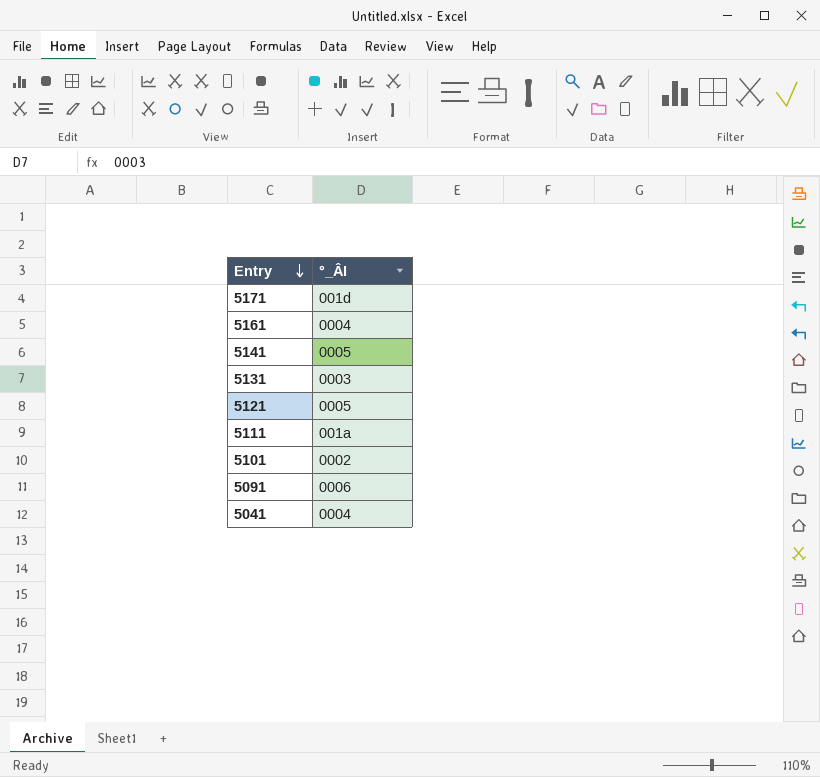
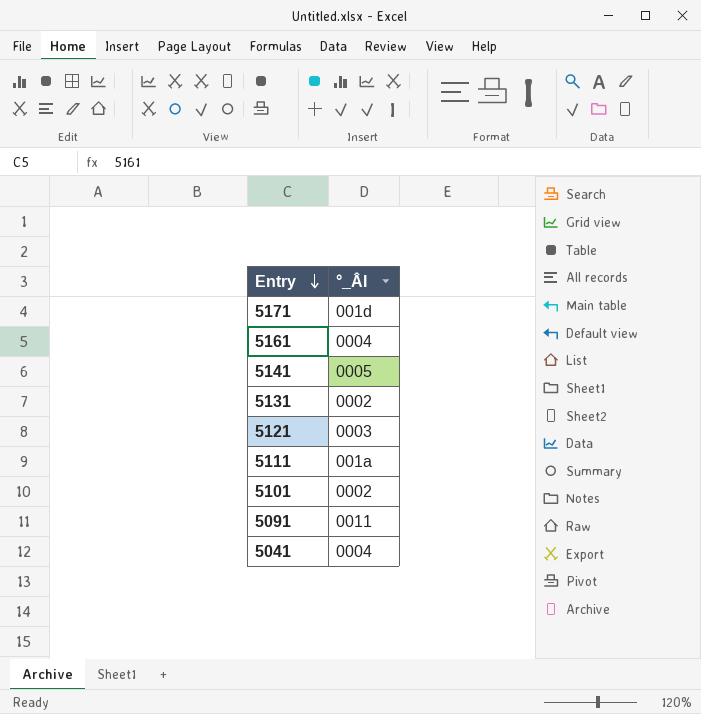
5131 | °_ÂI: 0003 -> 0002
5121 | °_ÂI: 0005 -> 0003
5091 | °_ÂI: 0006 -> 0011

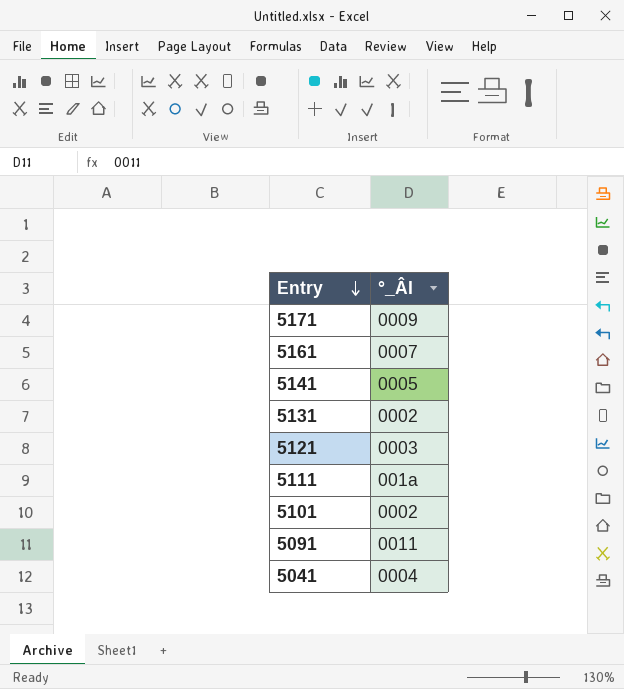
5171 | °_ÂI: 001d -> 0009
5161 | °_ÂI: 0004 -> 0007

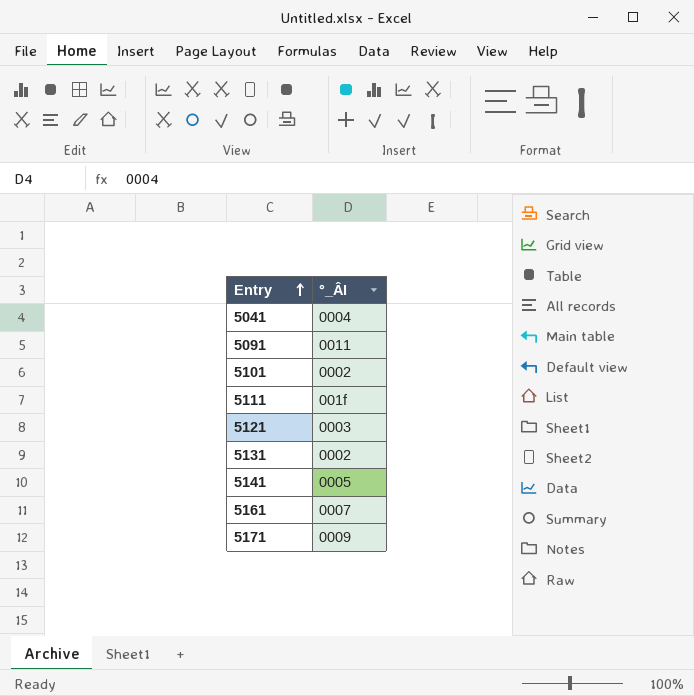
row order: Entry descending -> Entry ascending
5111 | °_ÂI: 001a -> 001f

